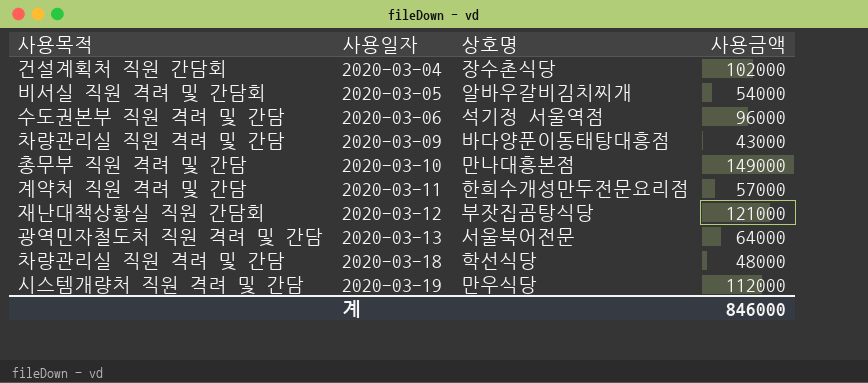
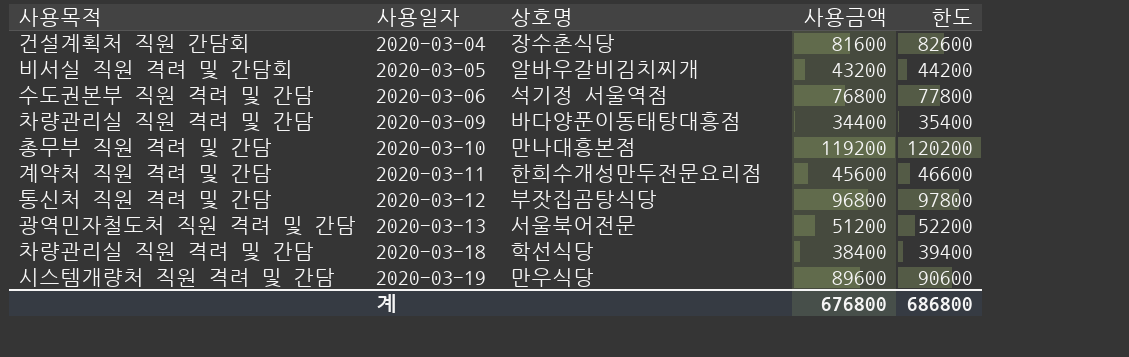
column 한도 | formula: none -> [사용금액] + 1000
2020-03-04 | 사용금액: 102000 -> 81600
2020-03-05 | 사용금액: 54000 -> 43200
2020-03-06 | 사용금액: 96000 -> 76800
2020-03-09 | 사용금액: 43000 -> 34400
2020-03-10 | 사용금액: 149000 -> 119200
2020-03-11 | 사용금액: 57000 -> 45600
2020-03-12 | 사용목적: 재난대책상황실 직원 간담회 -> 통신처 직원 격려 및 간담
2020-03-12 | 사용금액: 121000 -> 96800
2020-03-13 | 사용금액: 64000 -> 51200
2020-03-18 | 사용금액: 48000 -> 38400
2020-03-19 | 사용금액: 112000 -> 89600
계 | 사용금액: 846000 -> 676800

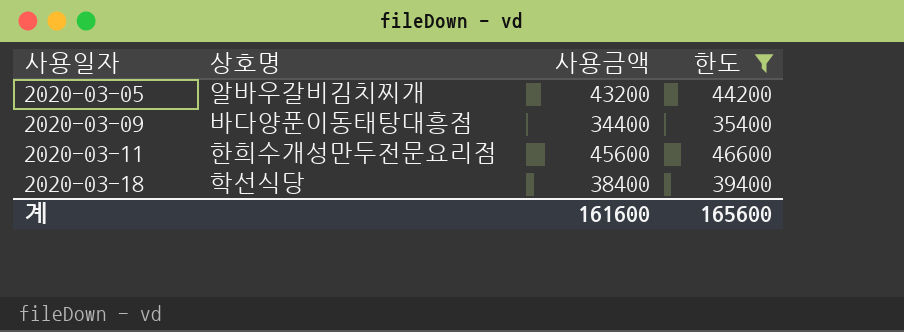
filter: none -> 한도 <= 46600
column 사용목적 | position: 1 -> none
계 | 사용금액: 676800 -> 161600
계 | 한도: 686800 -> 165600

